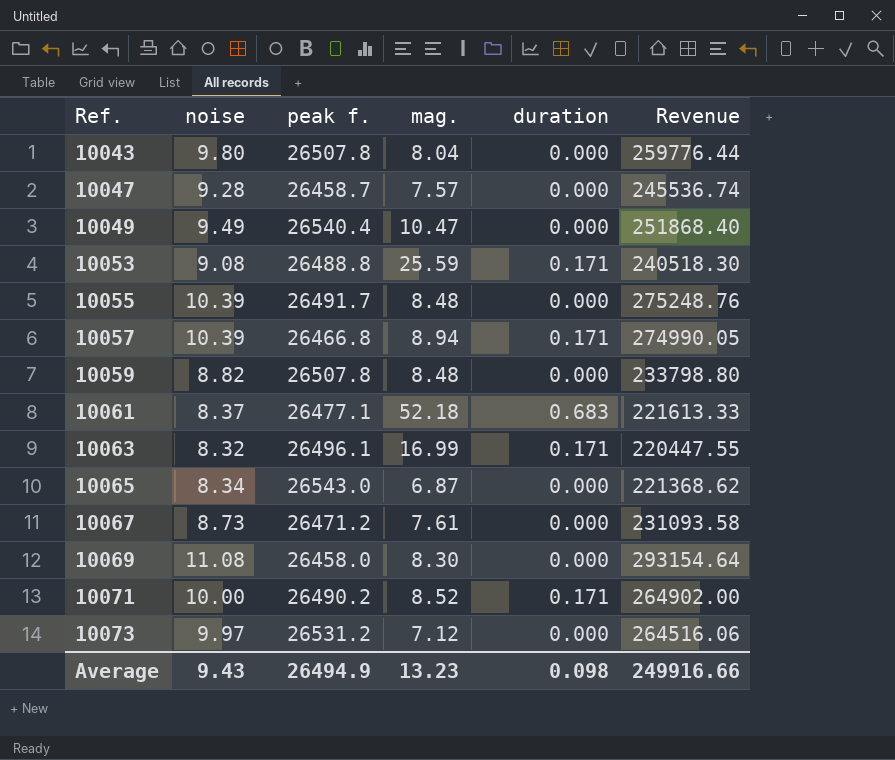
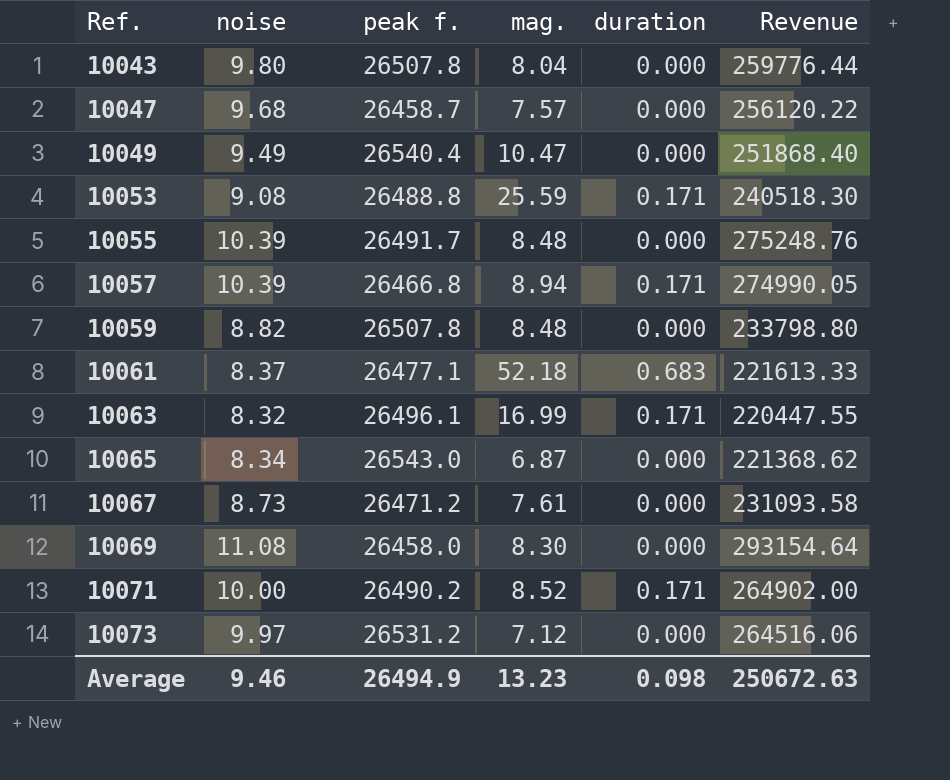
10047 | noise: 9.28 -> 9.68
10047 | Revenue: 245536.74 -> 256120.22
Average | noise: 9.43 -> 9.46
Average | Revenue: 249916.66 -> 250672.63

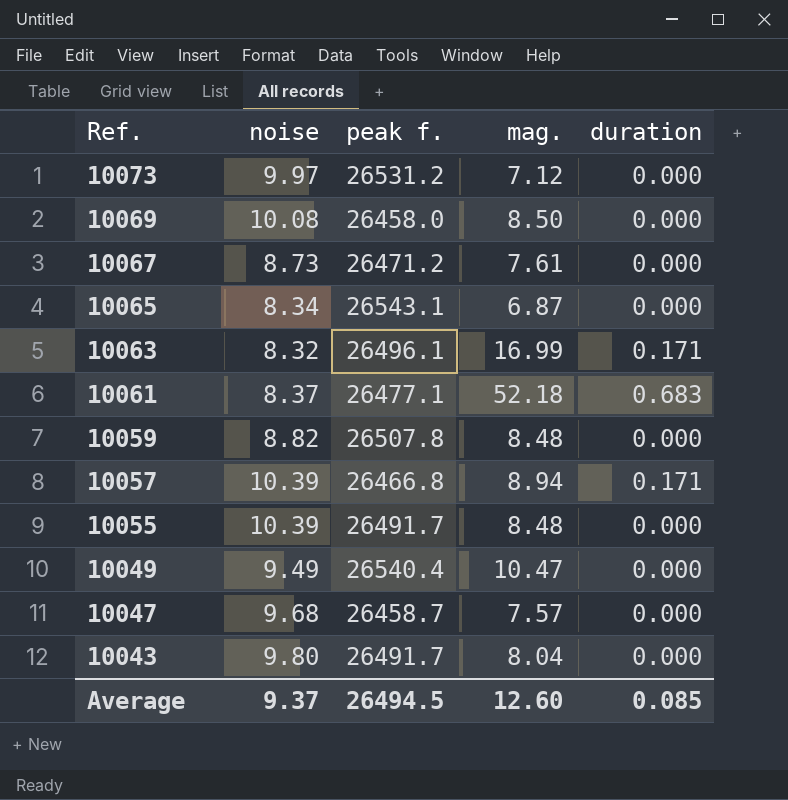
row order: Ref. ascending -> Ref. descending
column Revenue | formula: [noise] * [peak f.] -> none
row 10053: 9.08 | 26488.8 | 25.59 | 0.171 | 240518.30 -> none
row 10071: 10.00 | 26490.2 | 8.52 | 0.171 | 264902.00 -> none
10069 | noise: 11.08 -> 10.08
10069 | mag.: 8.30 -> 8.50
10065 | peak f.: 26543.0 -> 26543.1
10043 | peak f.: 26507.8 -> 26491.7
Average | noise: 9.46 -> 9.37
Average | peak f.: 26494.9 -> 26494.5
Average | mag.: 13.23 -> 12.60
Average | duration: 0.098 -> 0.085

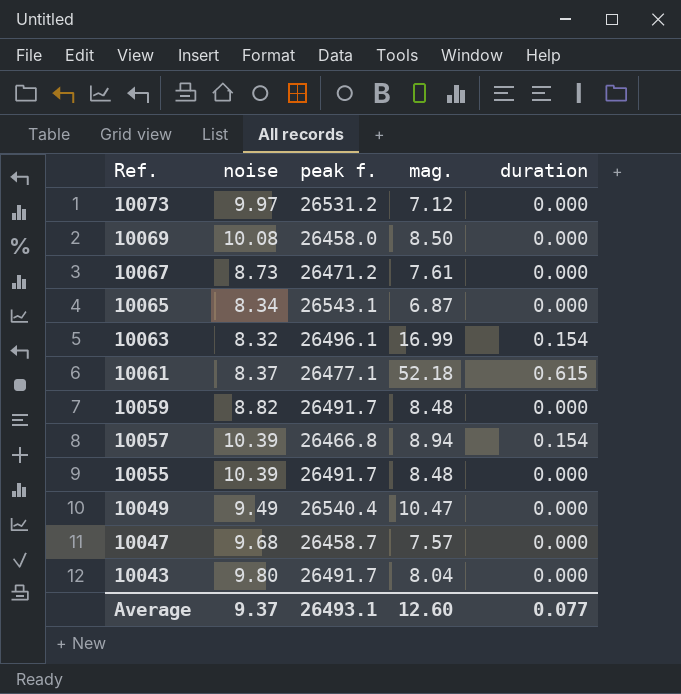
10063 | duration: 0.171 -> 0.154
10061 | duration: 0.683 -> 0.615
10059 | peak f.: 26507.8 -> 26491.7
10057 | duration: 0.171 -> 0.154
Average | peak f.: 26494.5 -> 26493.1
Average | duration: 0.085 -> 0.077

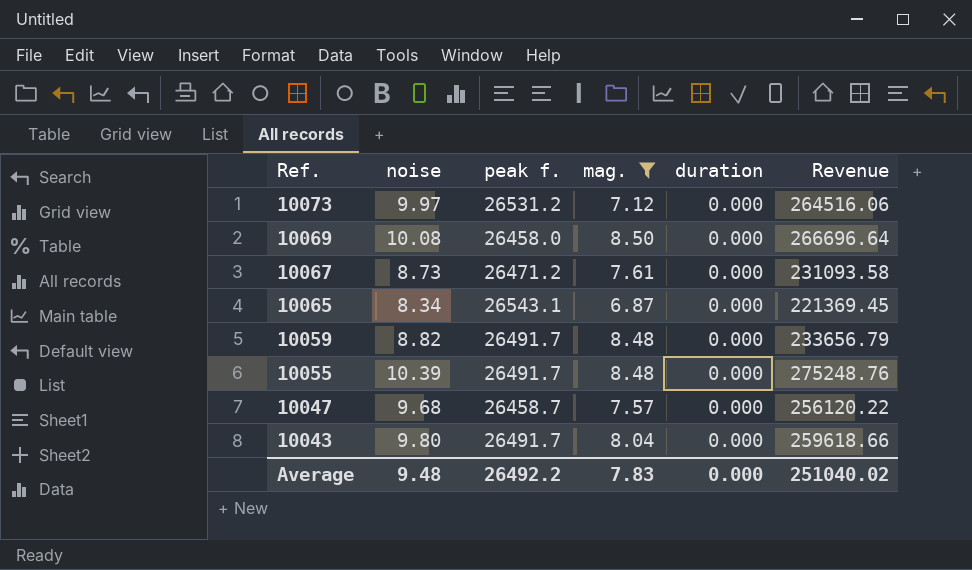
filter: none -> mag. <= 8.50
column Revenue | formula: none -> [noise] * [peak f.]
Average | noise: 9.37 -> 9.48
Average | peak f.: 26493.1 -> 26492.2
Average | mag.: 12.60 -> 7.83
Average | duration: 0.077 -> 0.000

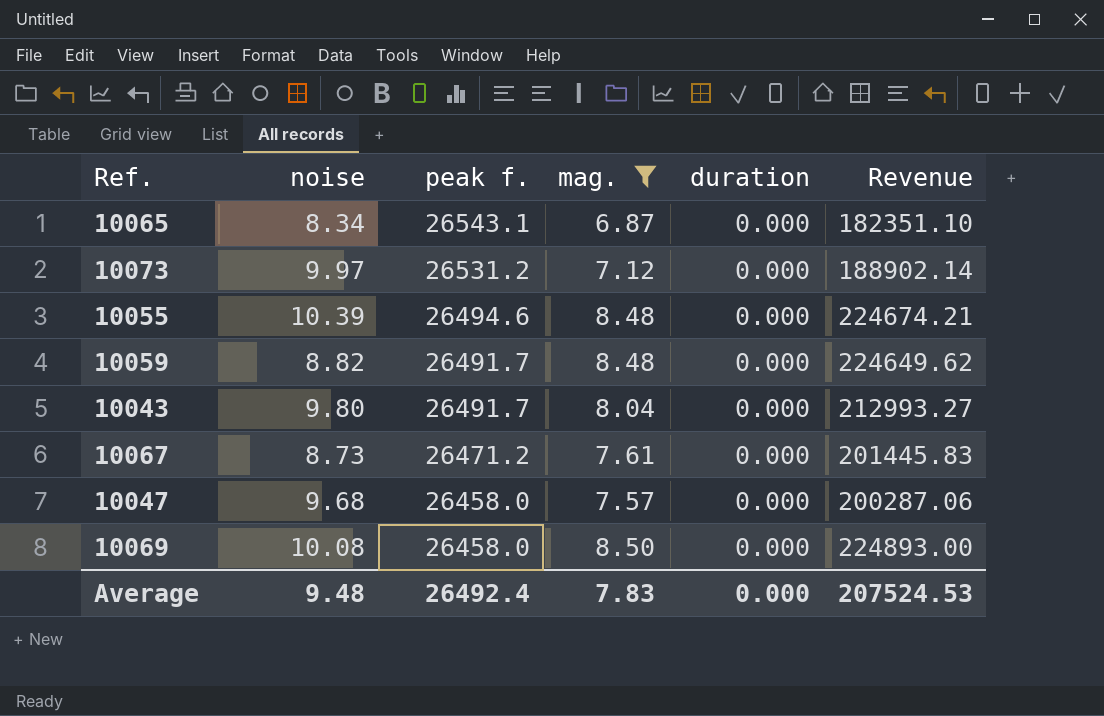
row order: Ref. descending -> peak f. descending
column Revenue | formula: [noise] * [peak f.] -> [peak f.] * [mag.]
10055 | peak f.: 26491.7 -> 26494.6
10047 | peak f.: 26458.7 -> 26458.0
Average | peak f.: 26492.2 -> 26492.4
Average | Revenue: 251040.02 -> 207524.53

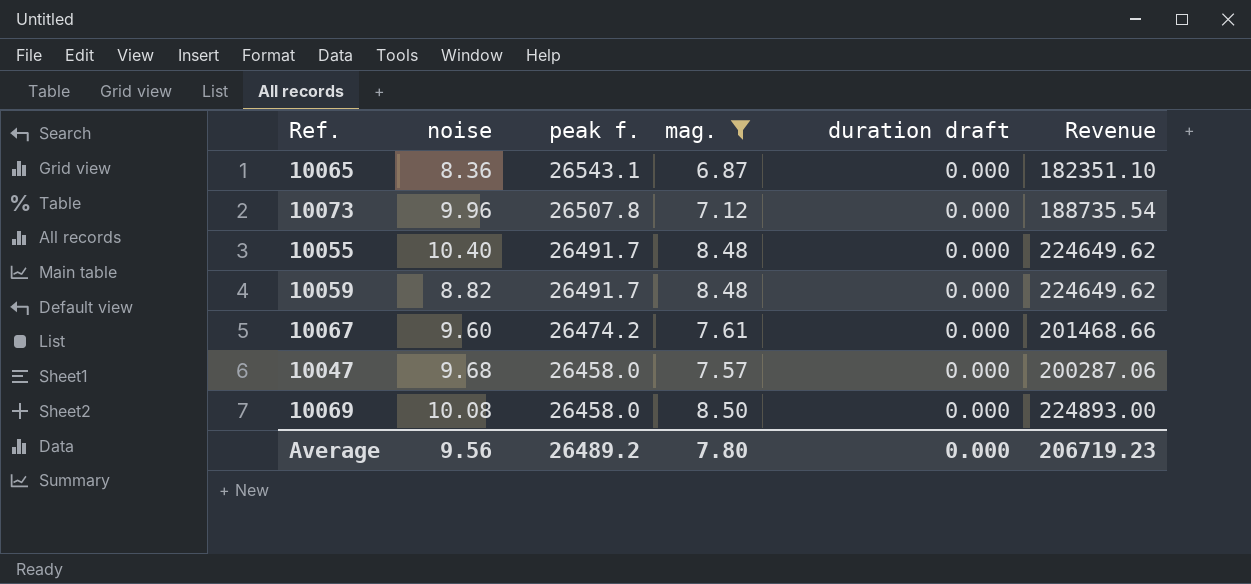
column name: duration -> duration draft
row 10043: 9.80 | 26491.7 | 8.04 | 0.000 | 212993.27 -> none
10065 | noise: 8.34 -> 8.36
10073 | noise: 9.97 -> 9.96
10073 | peak f.: 26531.2 -> 26507.8
10073 | Revenue: 188902.14 -> 188735.54
10055 | noise: 10.39 -> 10.40
10055 | peak f.: 26494.6 -> 26491.7
10055 | Revenue: 224674.21 -> 224649.62
10067 | noise: 8.73 -> 9.60
10067 | peak f.: 26471.2 -> 26474.2
10067 | Revenue: 201445.83 -> 201468.66
Average | noise: 9.48 -> 9.56
Average | peak f.: 26492.4 -> 26489.2
Average | mag.: 7.83 -> 7.80
Average | Revenue: 207524.53 -> 206719.23

